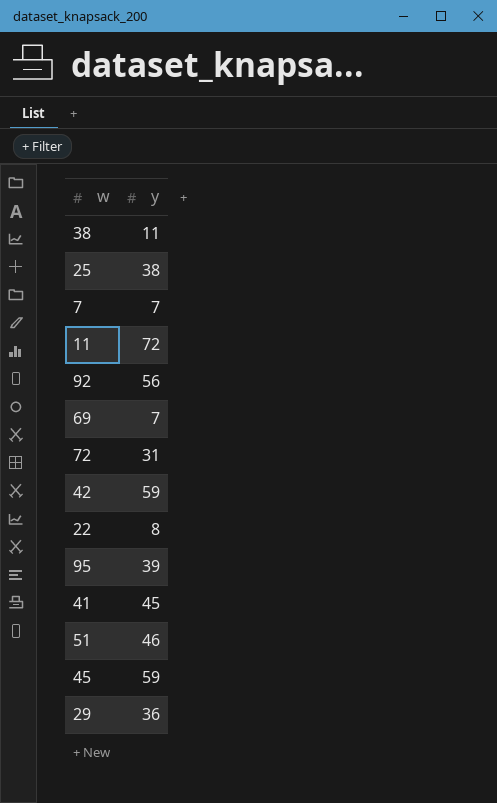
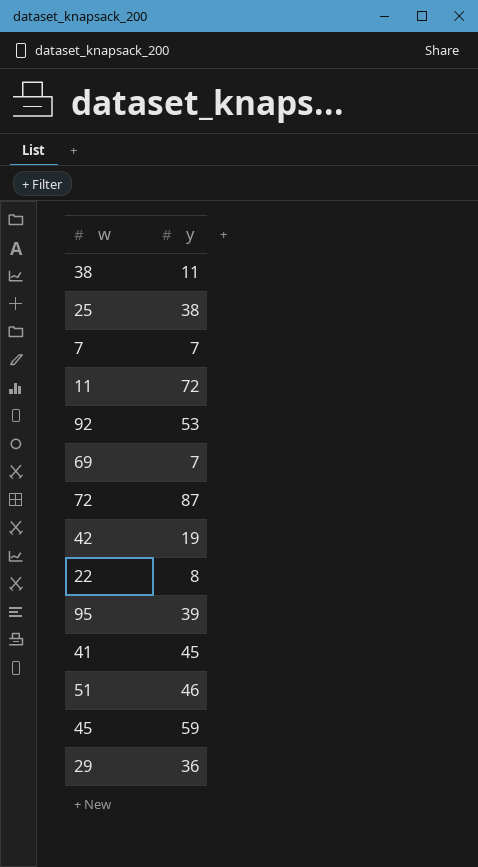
92 | y: 56 -> 53
72 | y: 31 -> 87
42 | y: 59 -> 19

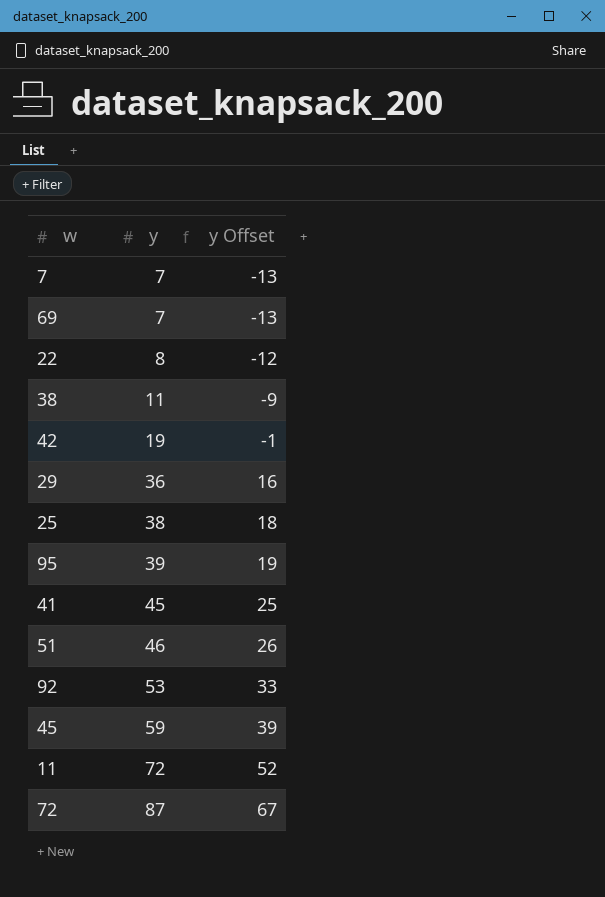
row order: none -> y ascending
column y Offset | formula: none -> [y] - 20

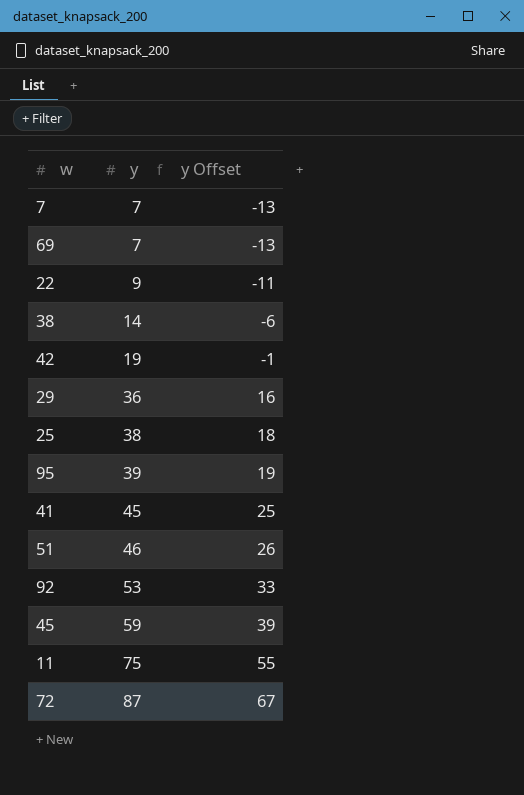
22 | y: 8 -> 9
22 | y Offset: -12 -> -11
38 | y: 11 -> 14
38 | y Offset: -9 -> -6
11 | y: 72 -> 75
11 | y Offset: 52 -> 55

